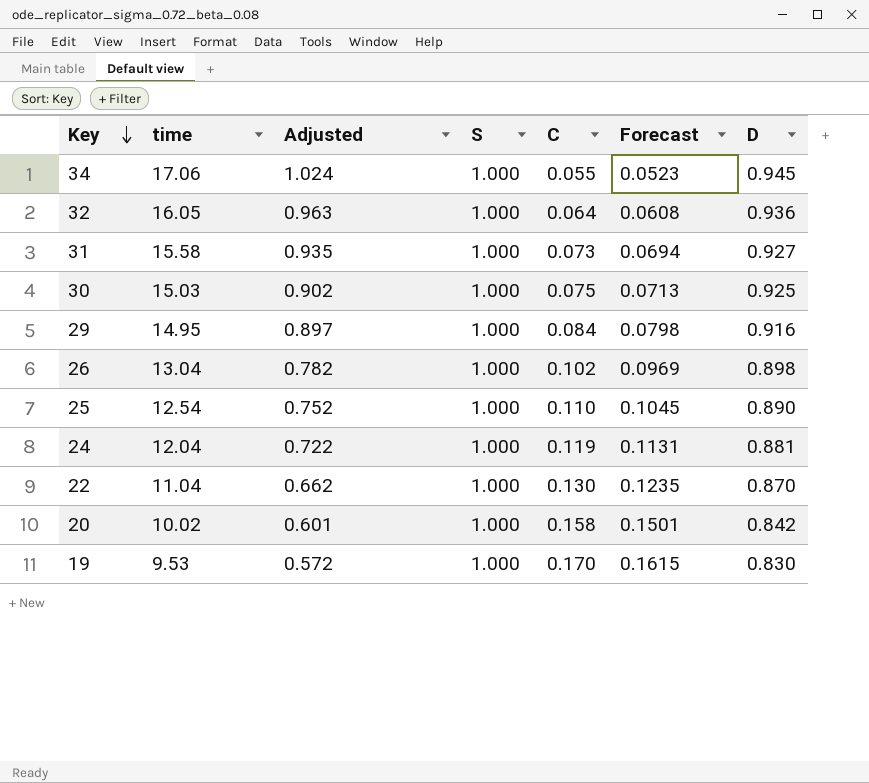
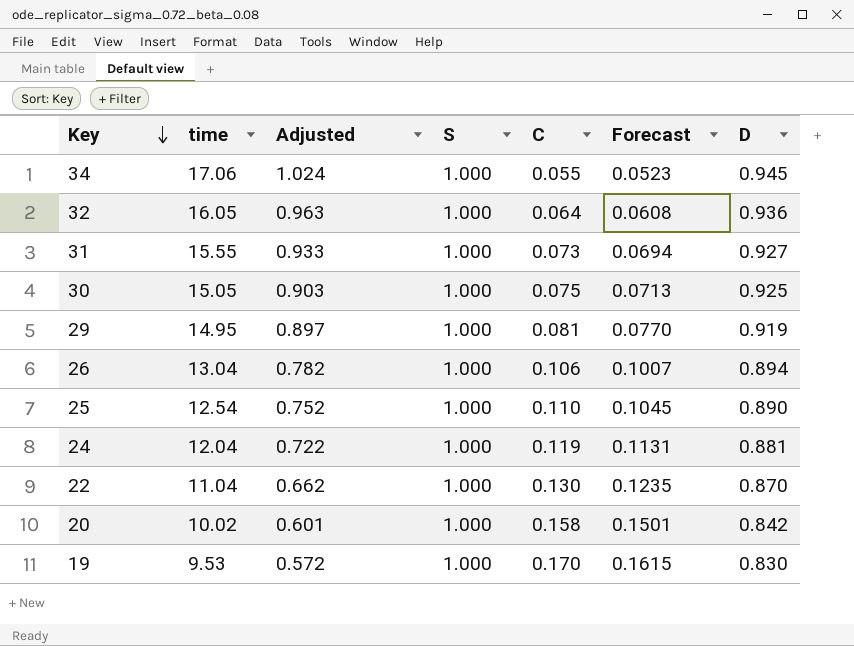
31 | time: 15.58 -> 15.55
31 | Adjusted: 0.935 -> 0.933
30 | time: 15.03 -> 15.05
30 | Adjusted: 0.902 -> 0.903
29 | C: 0.084 -> 0.081
29 | Forecast: 0.0798 -> 0.0770
29 | D: 0.916 -> 0.919
26 | C: 0.102 -> 0.106
26 | Forecast: 0.0969 -> 0.1007
26 | D: 0.898 -> 0.894

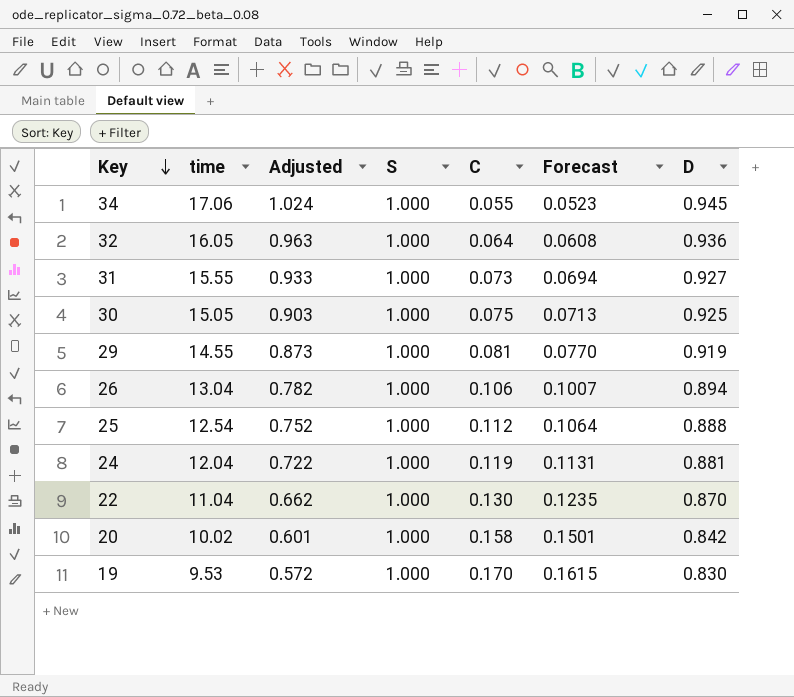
29 | time: 14.95 -> 14.55
29 | Adjusted: 0.897 -> 0.873
25 | C: 0.110 -> 0.112
25 | Forecast: 0.1045 -> 0.1064
25 | D: 0.890 -> 0.888

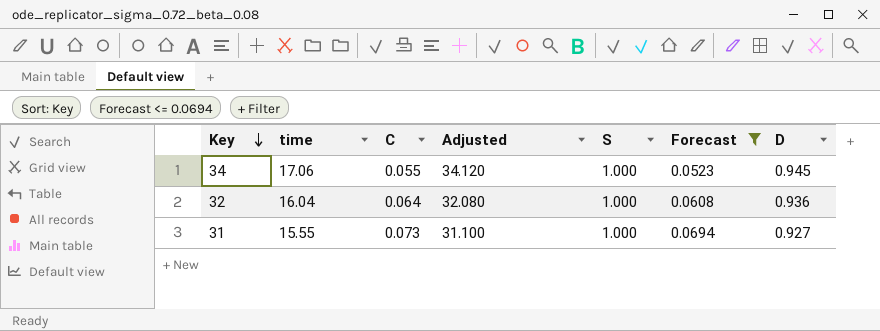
filter: none -> Forecast <= 0.0694
column C | position: 5 -> 3
column Adjusted | formula: [time] * 0.06 -> [time] * 2
32 | time: 16.05 -> 16.04

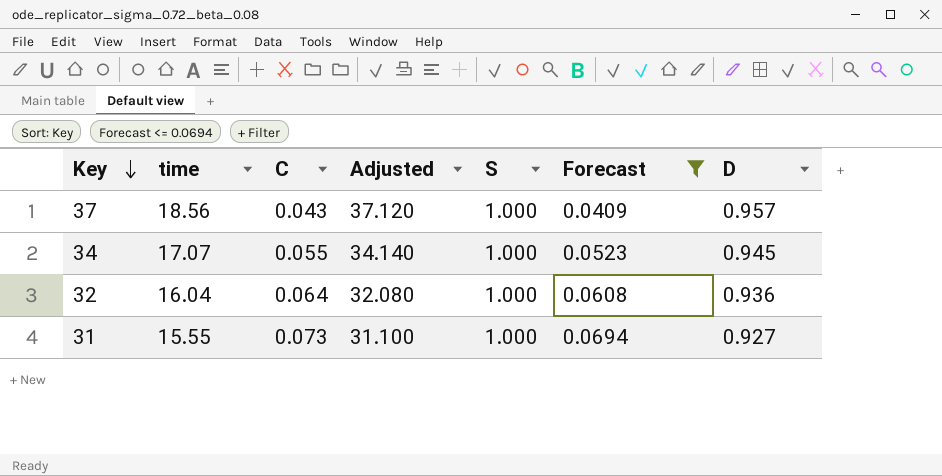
row 37: none -> 18.56 | 0.043 | 37.120 | 1.000 | 0.0409 | 0.957
34 | time: 17.06 -> 17.07
34 | Adjusted: 34.120 -> 34.140

